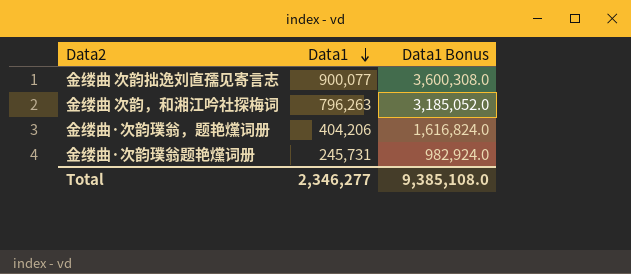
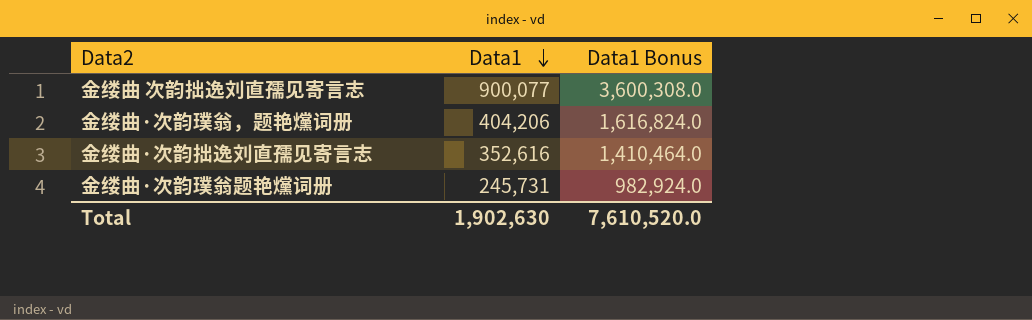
row 金缕曲 次韵，和湘江吟社探梅词: 796,263 | 3,185,052.0 -> none
row 金缕曲·次韵拙逸刘直孺见寄言志: none -> 352,616 | 1,410,464.0
Total | Data1: 2,346,277 -> 1,902,630
Total | Data1 Bonus: 9,385,108.0 -> 7,610,520.0

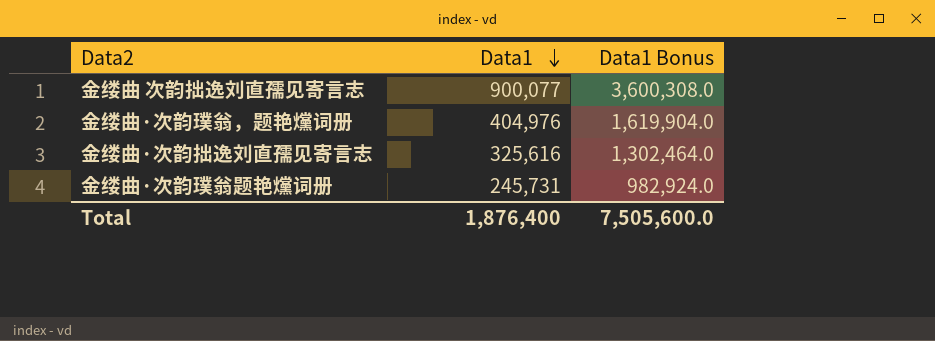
金缕曲·次韵璞翁，题艳爣词册 | Data1: 404,206 -> 404,976
金缕曲·次韵璞翁，题艳爣词册 | Data1 Bonus: 1,616,824.0 -> 1,619,904.0
金缕曲·次韵拙逸刘直孺见寄言志 | Data1: 352,616 -> 325,616
金缕曲·次韵拙逸刘直孺见寄言志 | Data1 Bonus: 1,410,464.0 -> 1,302,464.0
Total | Data1: 1,902,630 -> 1,876,400
Total | Data1 Bonus: 7,610,520.0 -> 7,505,600.0

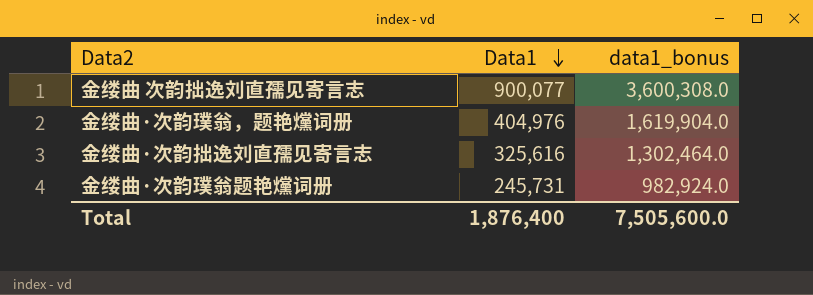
column name: Data1 Bonus -> data1_bonus

